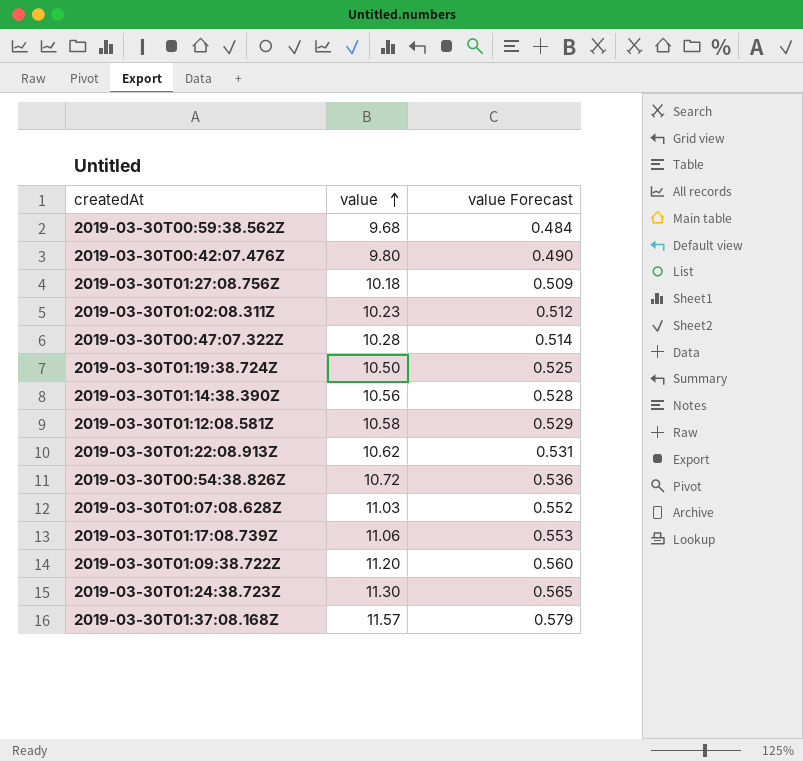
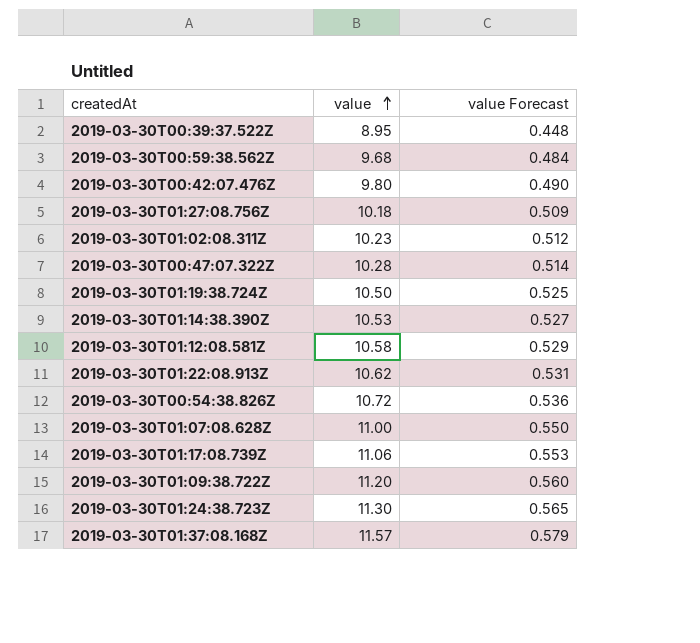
row 2019-03-30T00:39:37.522Z: none -> 8.95 | 0.448
2019-03-30T01:14:38.390Z | value: 10.56 -> 10.53
2019-03-30T01:14:38.390Z | value Forecast: 0.528 -> 0.527
2019-03-30T01:07:08.628Z | value: 11.03 -> 11.00
2019-03-30T01:07:08.628Z | value Forecast: 0.552 -> 0.550

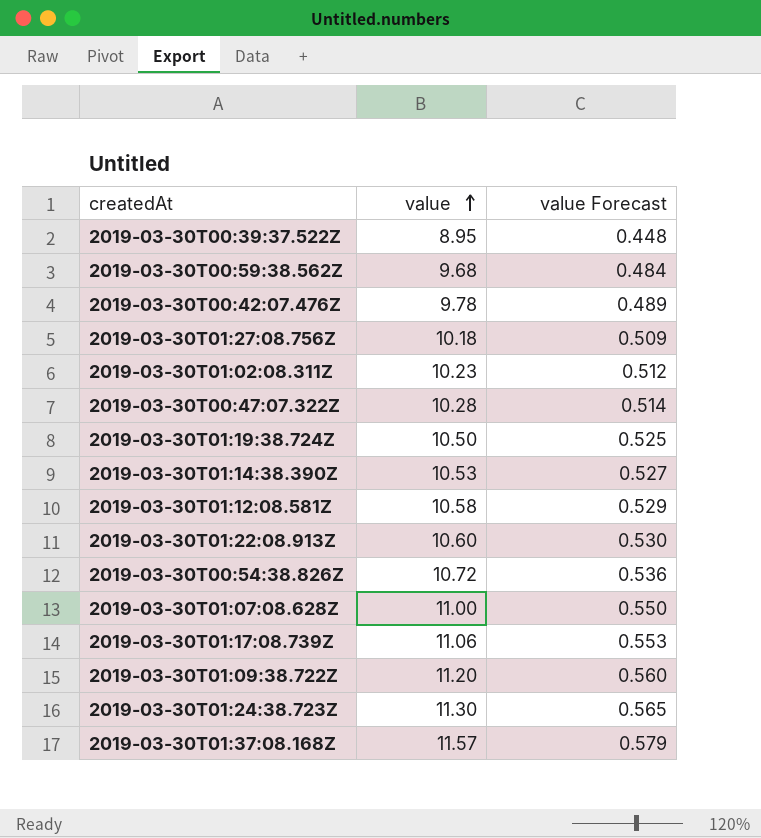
2019-03-30T00:42:07.476Z | value: 9.80 -> 9.78
2019-03-30T00:42:07.476Z | value Forecast: 0.490 -> 0.489
2019-03-30T01:22:08.913Z | value: 10.62 -> 10.60
2019-03-30T01:22:08.913Z | value Forecast: 0.531 -> 0.530

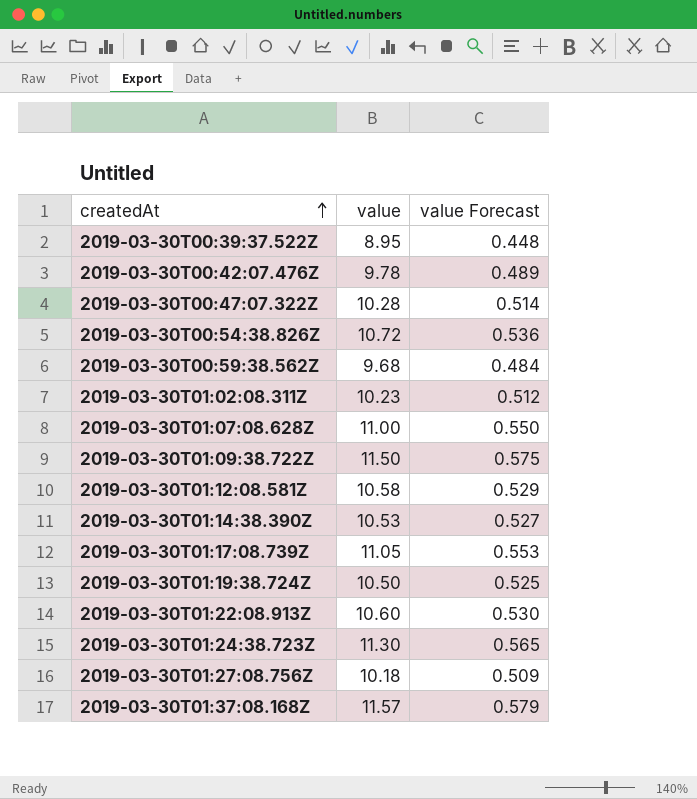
row order: value ascending -> createdAt ascending
2019-03-30T01:09:38.722Z | value: 11.20 -> 11.50
2019-03-30T01:09:38.722Z | value Forecast: 0.560 -> 0.575
2019-03-30T01:17:08.739Z | value: 11.06 -> 11.05

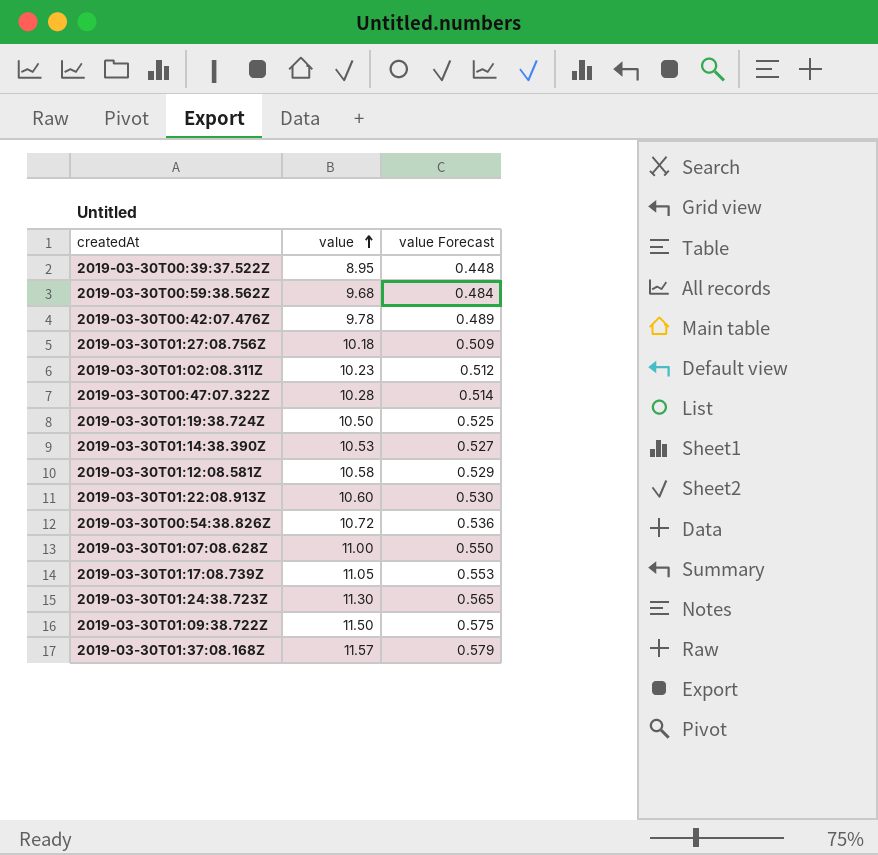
row order: createdAt ascending -> value ascending

